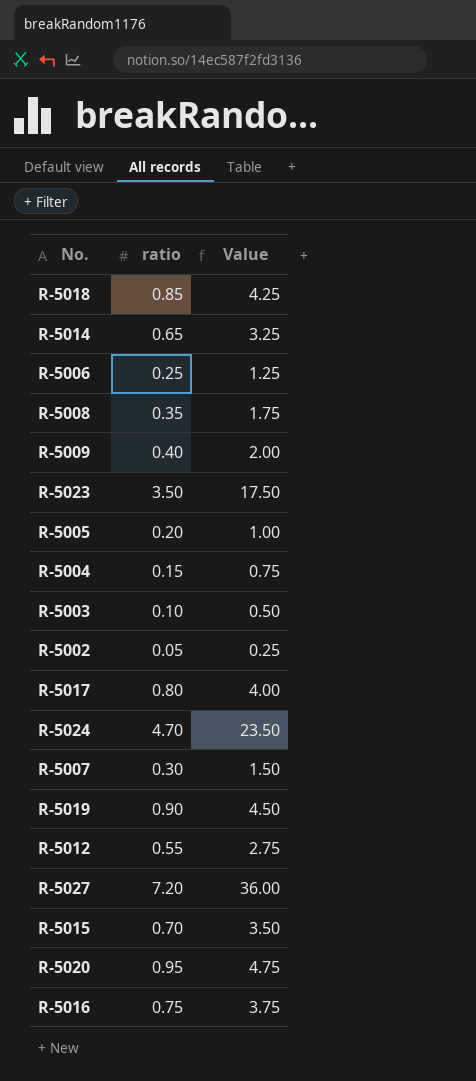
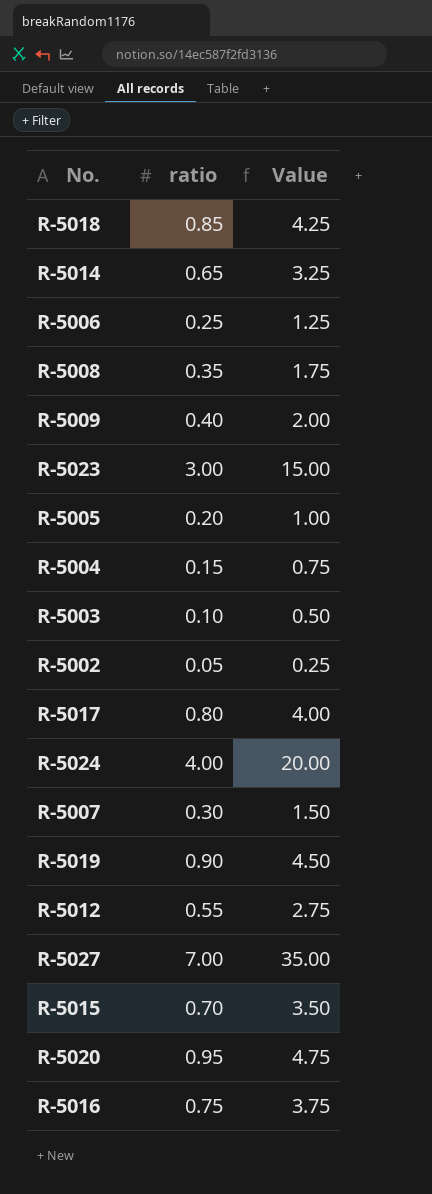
R-5023 | ratio: 3.50 -> 3.00
R-5023 | Value: 17.50 -> 15.00
R-5024 | ratio: 4.70 -> 4.00
R-5024 | Value: 23.50 -> 20.00
R-5027 | ratio: 7.20 -> 7.00
R-5027 | Value: 36.00 -> 35.00

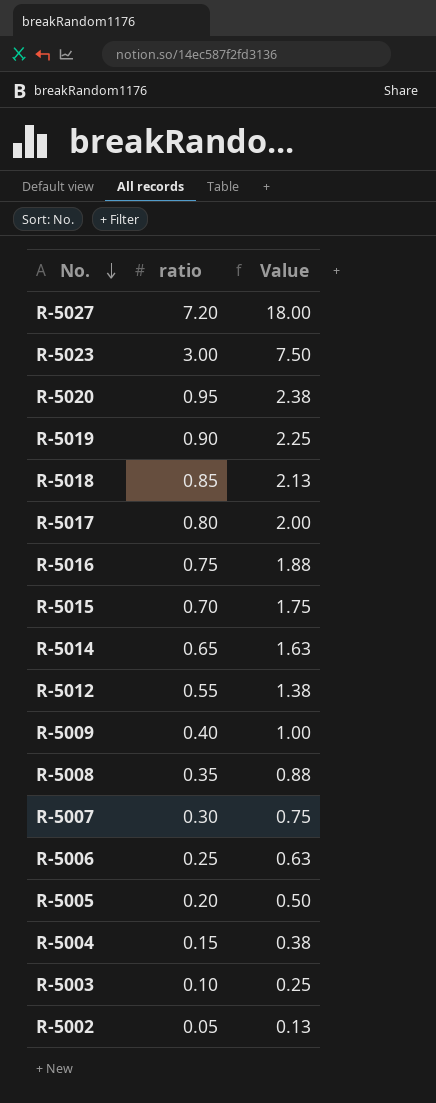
row order: none -> No. descending
column Value | formula: [ratio] * 5 -> [ratio] * 2.5
row R-5024: 4.00 | 20.00 -> none
R-5027 | ratio: 7.00 -> 7.20

